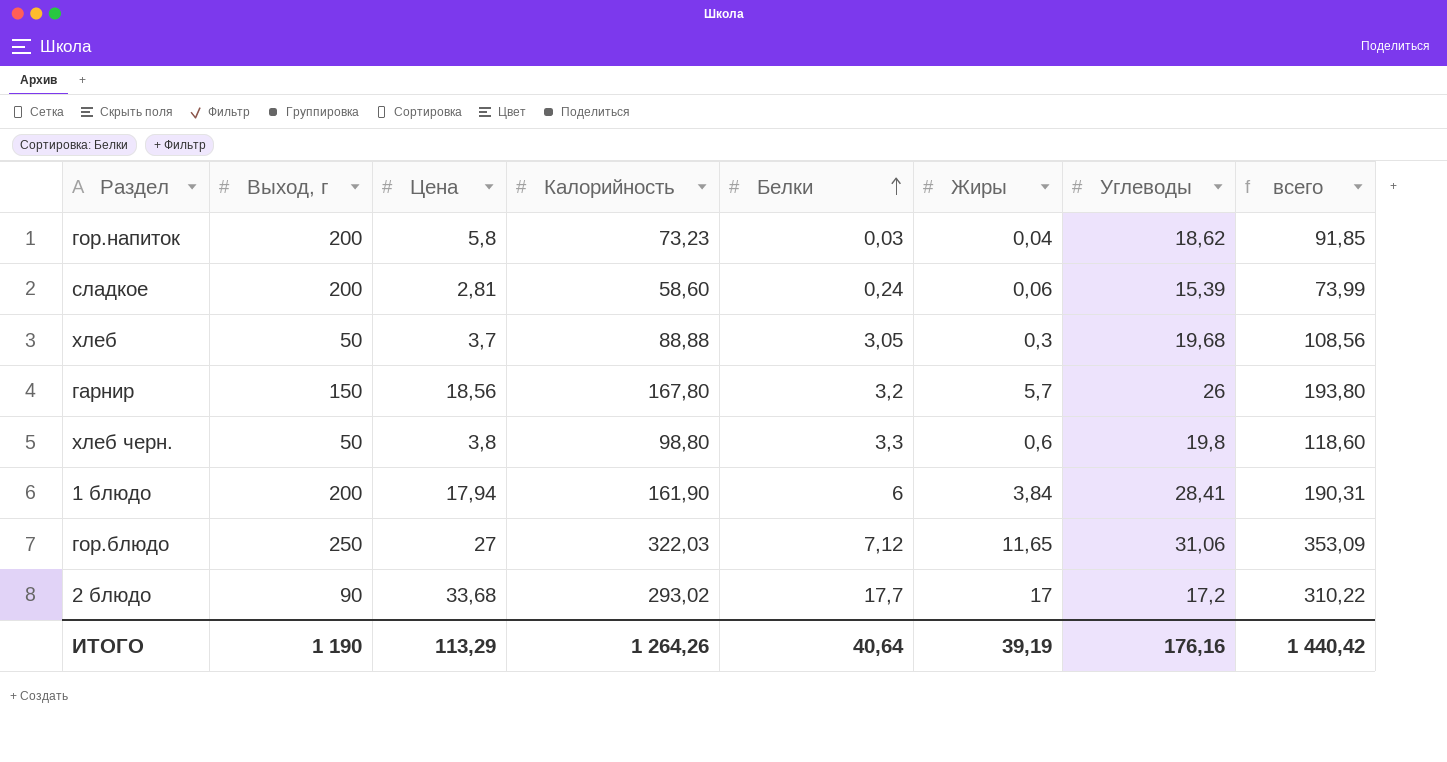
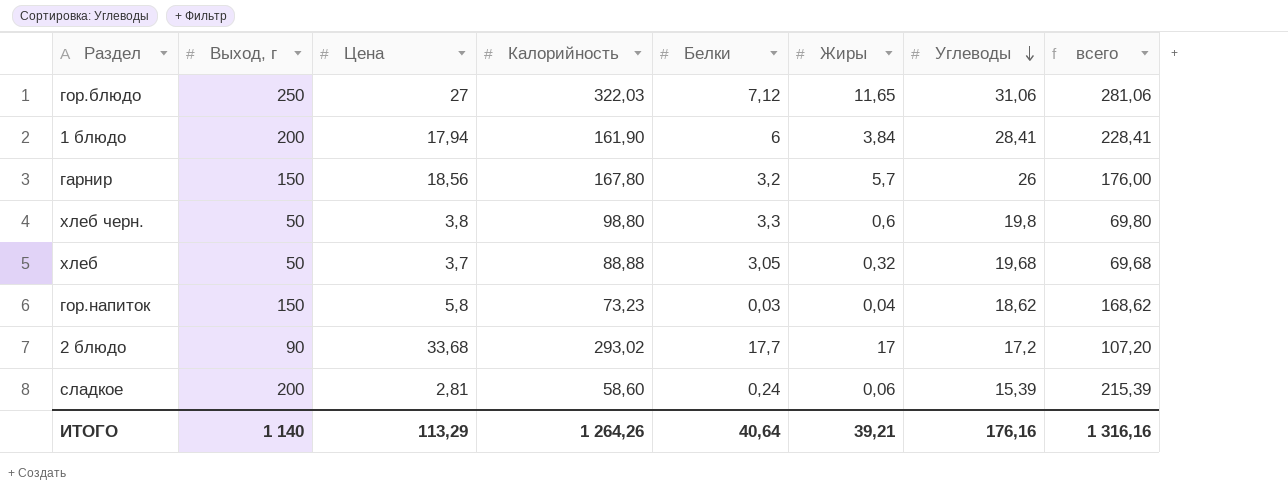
row order: Белки ascending -> Углеводы descending
column всего | formula: [Калорийность] + [Углеводы] -> [Выход, г] + [Углеводы]
хлеб | Жиры: 0,3 -> 0,32
гор.напиток | Выход, г: 200 -> 150
ИТОГО | Выход, г: 1 190 -> 1 140
ИТОГО | Жиры: 39,19 -> 39,21
ИТОГО | всего: 1 440,42 -> 1 316,16

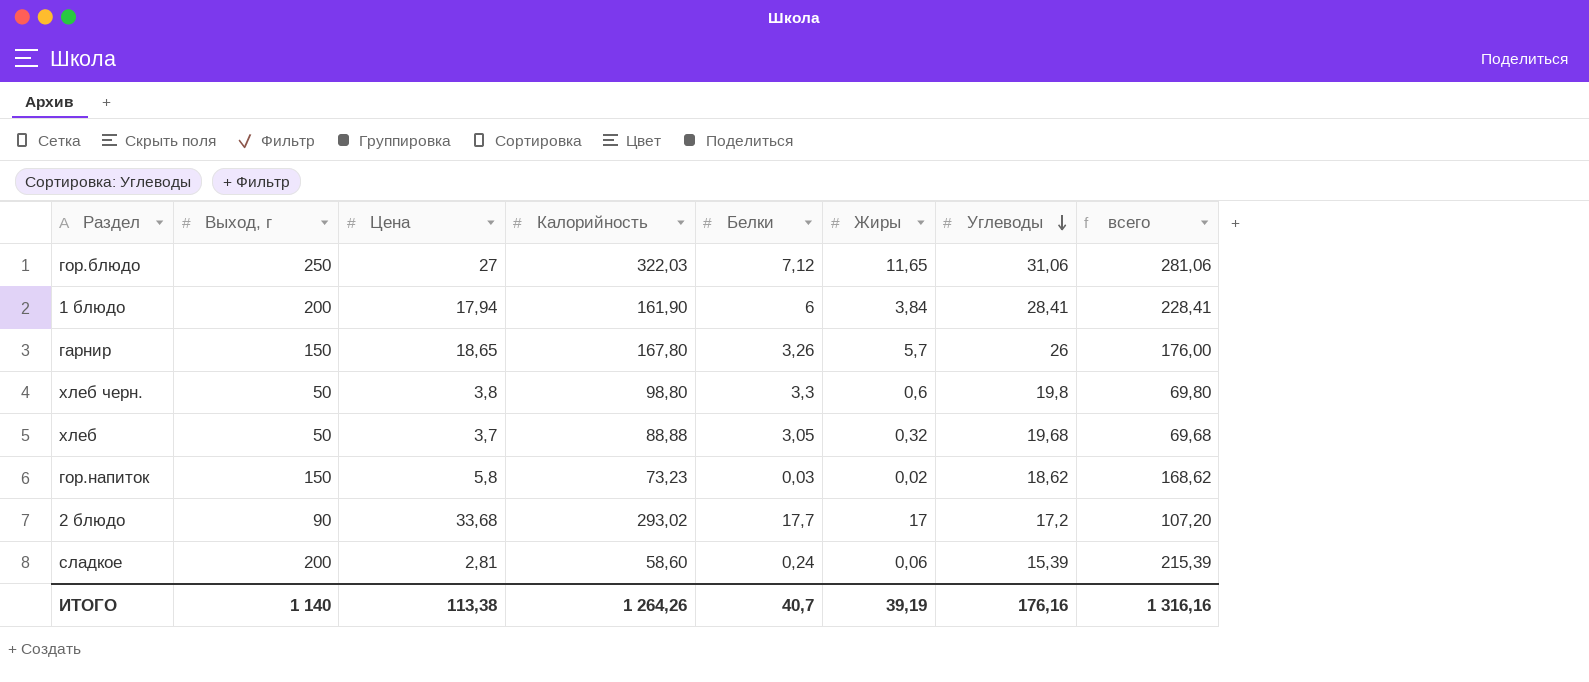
гарнир | Цена: 18,56 -> 18,65
гарнир | Белки: 3,2 -> 3,26
гор.напиток | Жиры: 0,04 -> 0,02
ИТОГО | Цена: 113,29 -> 113,38
ИТОГО | Белки: 40,64 -> 40,7
ИТОГО | Жиры: 39,21 -> 39,19

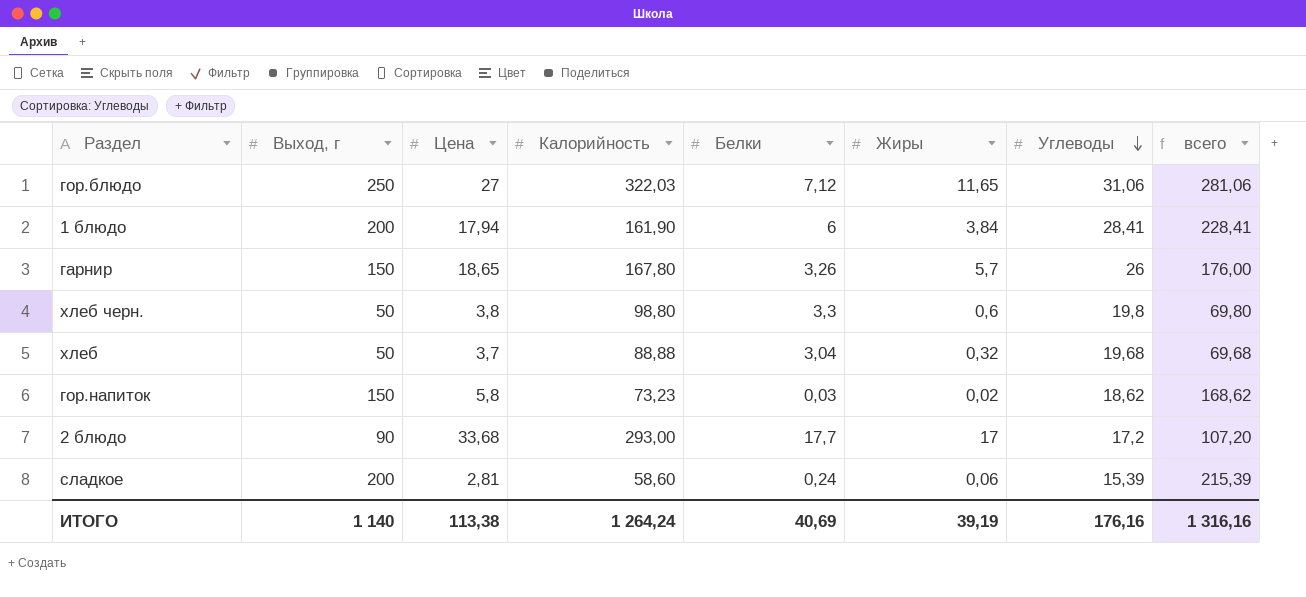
хлеб | Белки: 3,05 -> 3,04
2 блюдо | Калорийность: 293,02 -> 293,00
ИТОГО | Калорийность: 1 264,26 -> 1 264,24
ИТОГО | Белки: 40,7 -> 40,69

